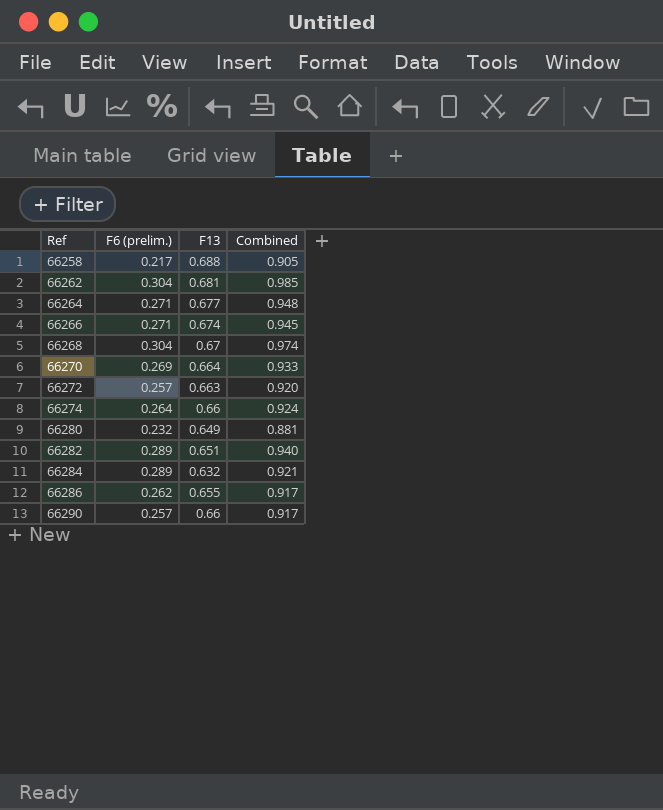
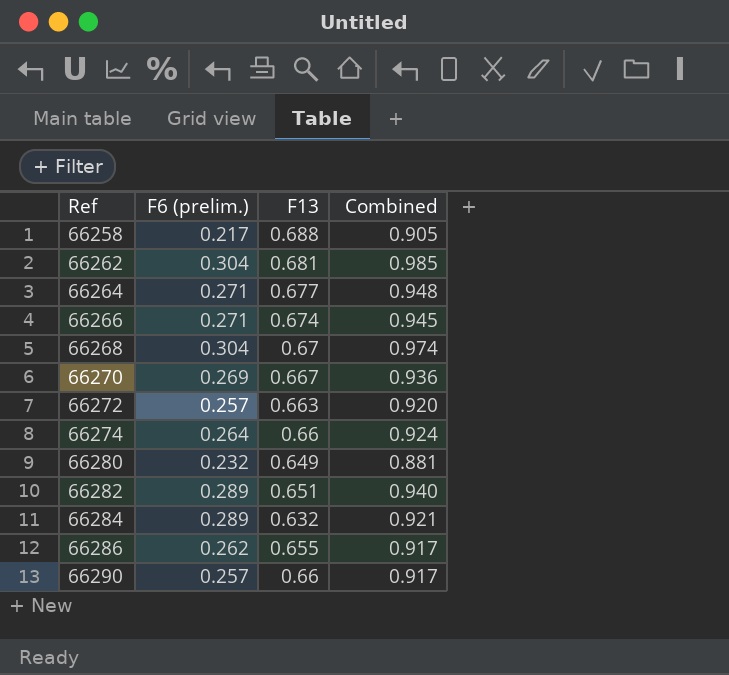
66270 | F13: 0.664 -> 0.667
66270 | Combined: 0.933 -> 0.936

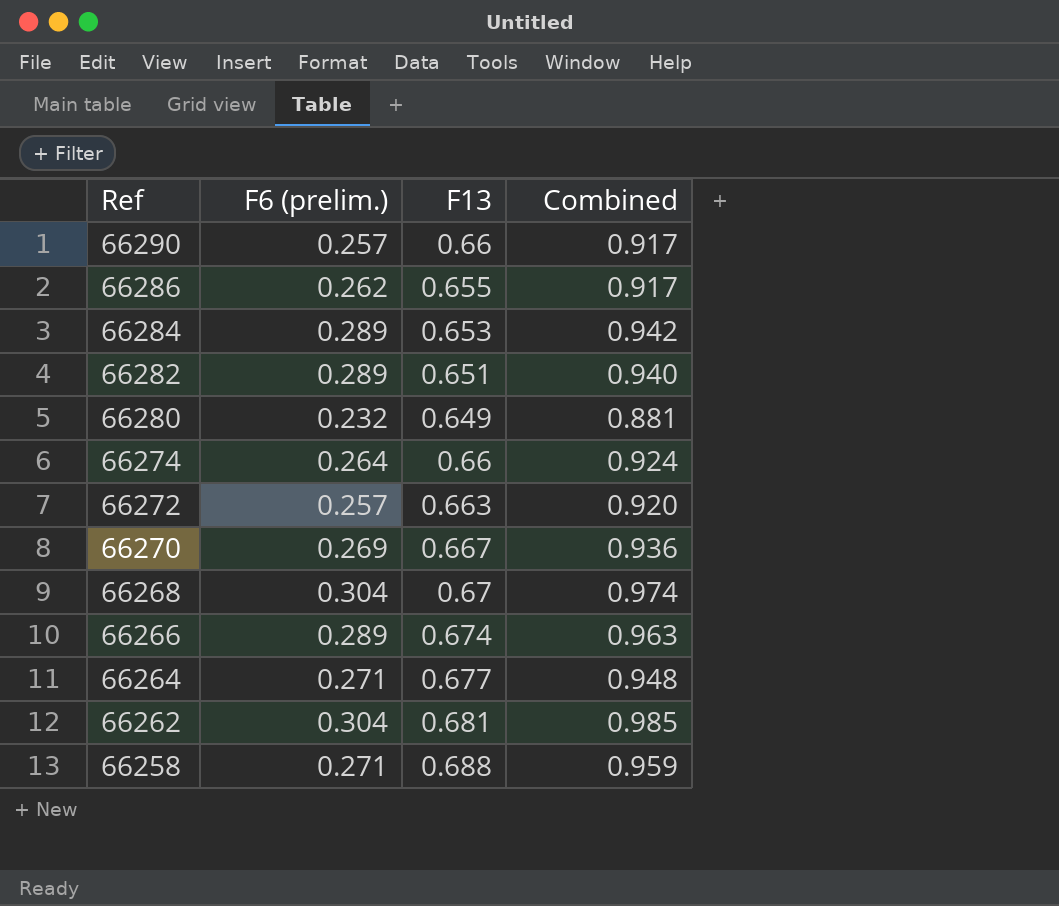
row order: Ref ascending -> Ref descending
66284 | F13: 0.632 -> 0.653
66284 | Combined: 0.921 -> 0.942
66266 | F6 (prelim.): 0.271 -> 0.289
66266 | Combined: 0.945 -> 0.963
66258 | F6 (prelim.): 0.217 -> 0.271
66258 | Combined: 0.905 -> 0.959

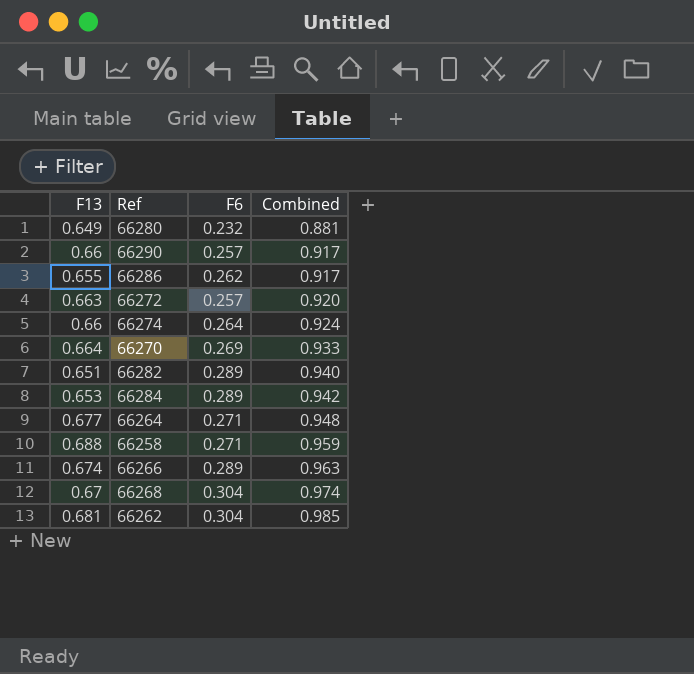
row order: Ref descending -> Combined ascending
column F13 | position: 3 -> 1
column name: F6 (prelim.) -> F6
66270 | F13: 0.667 -> 0.664
66270 | Combined: 0.936 -> 0.933

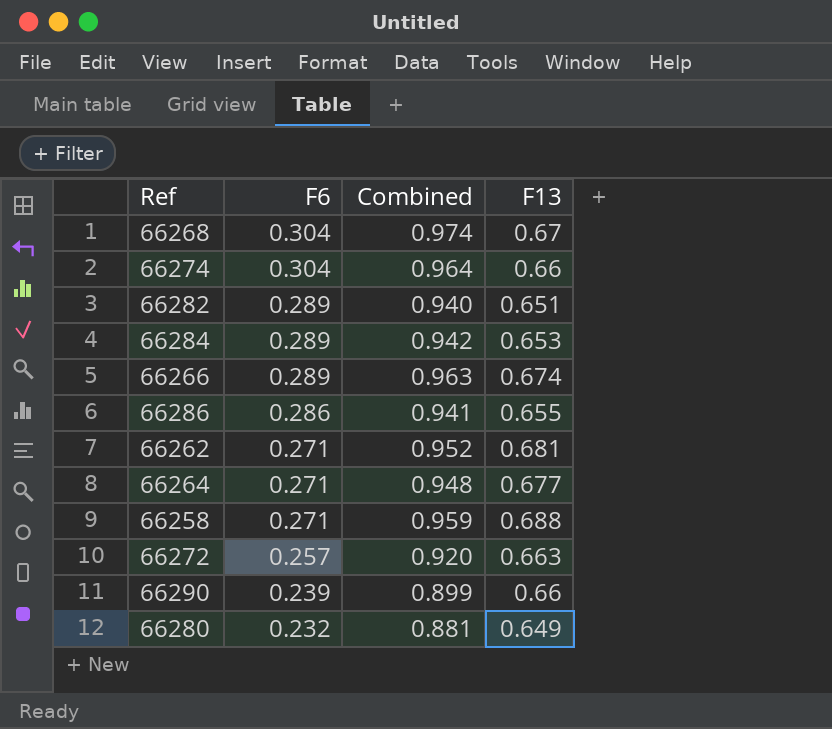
row order: Combined ascending -> F6 descending
column F13 | position: 1 -> 4
row 66270: 0.664 | 0.269 | 0.933 -> none
66274 | F6: 0.264 -> 0.304
66274 | Combined: 0.924 -> 0.964
66286 | F6: 0.262 -> 0.286
66286 | Combined: 0.917 -> 0.941
66262 | F6: 0.304 -> 0.271
66262 | Combined: 0.985 -> 0.952
66290 | F6: 0.257 -> 0.239
66290 | Combined: 0.917 -> 0.899

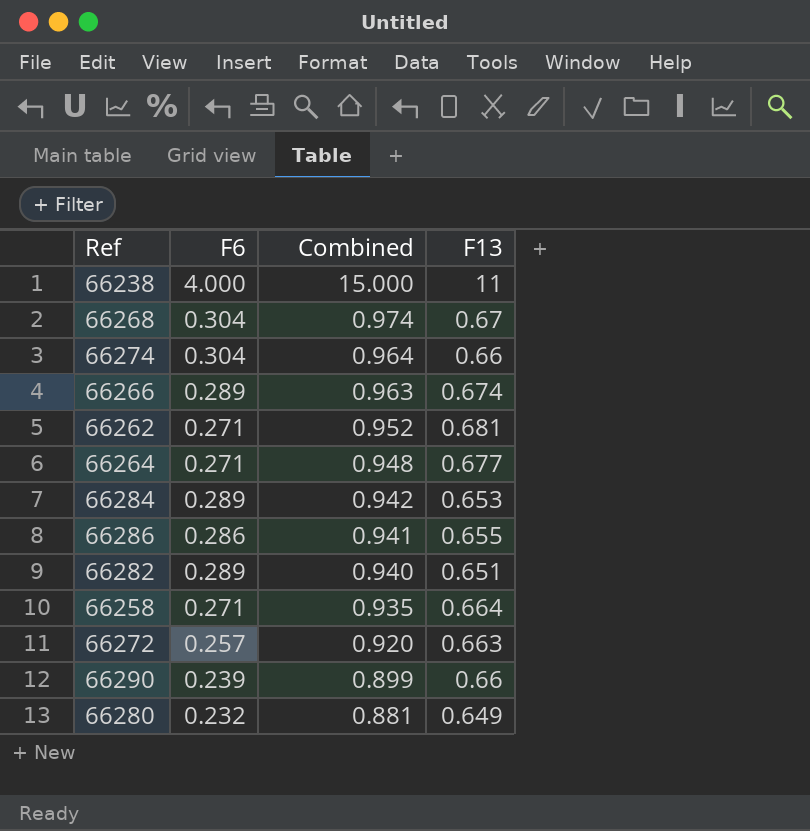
row order: F6 descending -> Combined descending
row 66238: none -> 4.000 | 15.000 | 11
66258 | Combined: 0.959 -> 0.935
66258 | F13: 0.688 -> 0.664

